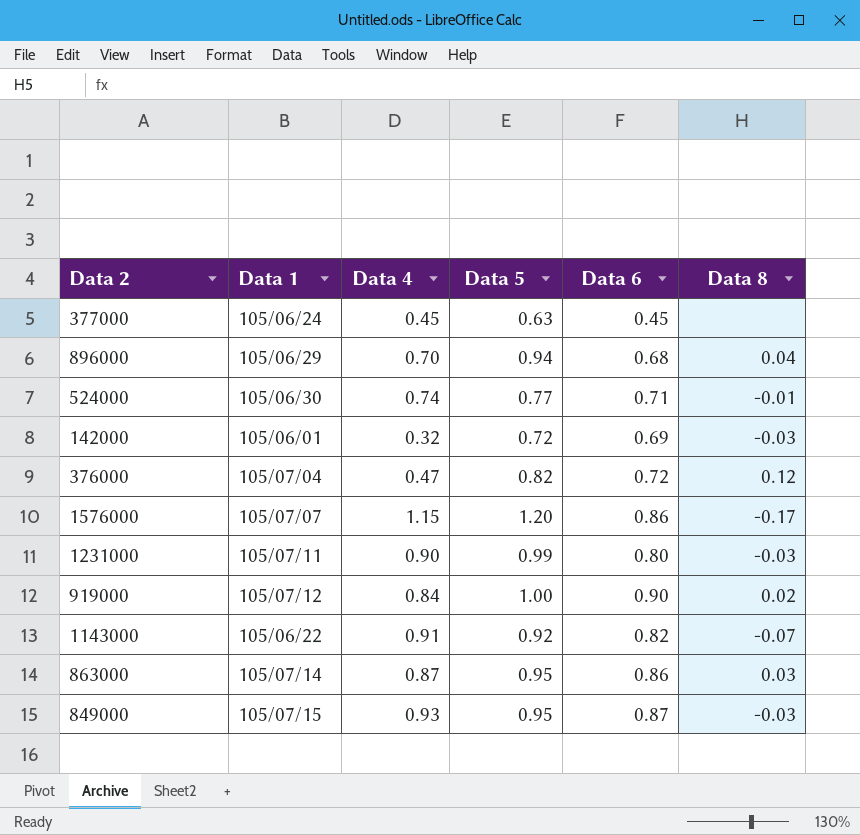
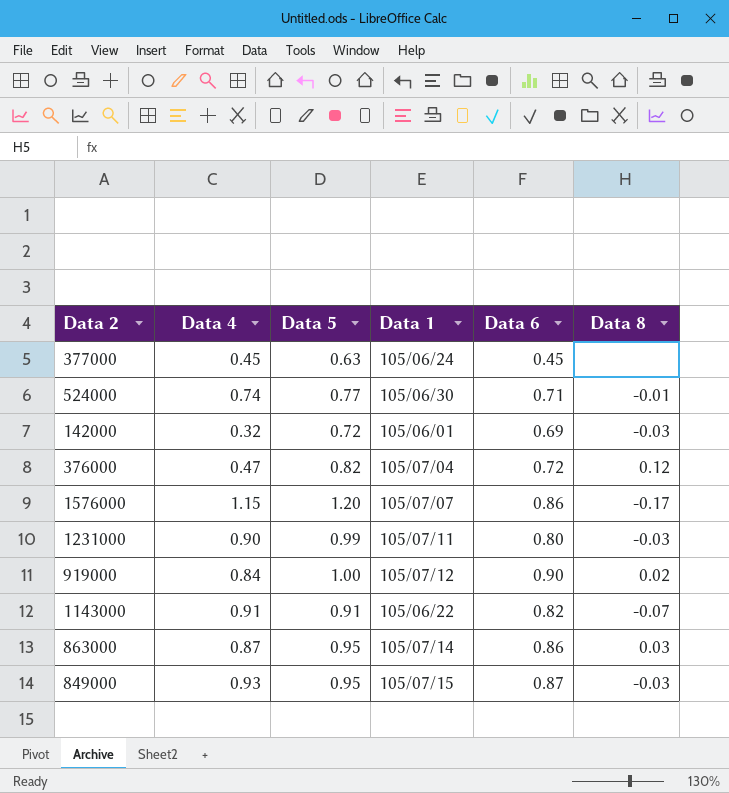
column Data 1 | position: 2 -> 4
row 896000: 105/06/29 | 0.70 | 0.94 | 0.68 | 0.04 -> none
1143000 | Data 5: 0.92 -> 0.91

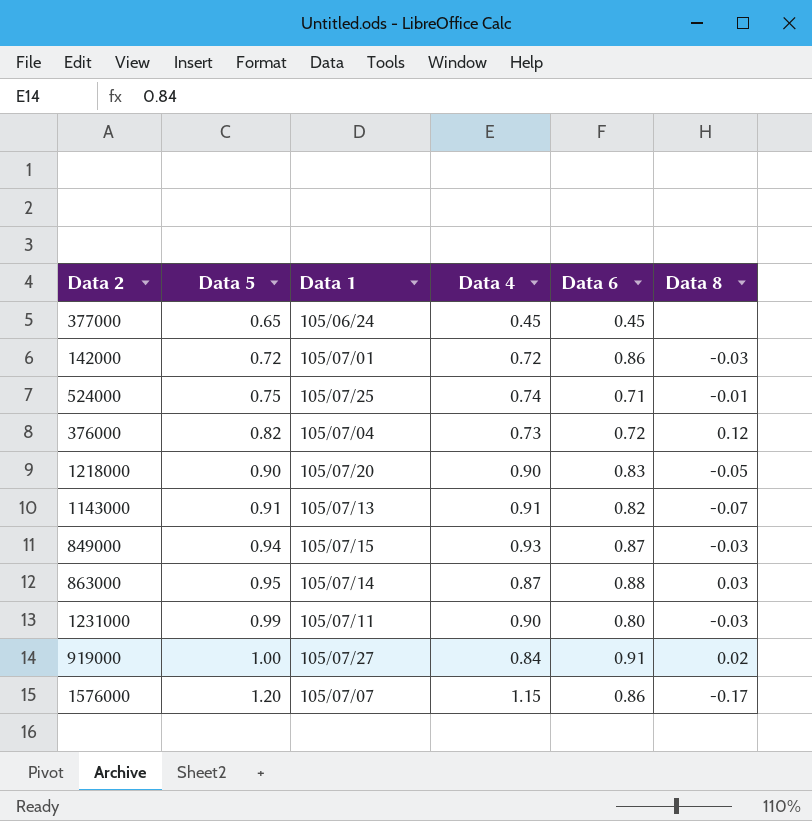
row order: none -> Data 5 ascending
column Data 4 | position: 2 -> 4
377000 | Data 5: 0.63 -> 0.65
142000 | Data 1: 105/06/01 -> 105/07/01
142000 | Data 4: 0.32 -> 0.72
142000 | Data 6: 0.69 -> 0.86
524000 | Data 5: 0.77 -> 0.75
524000 | Data 1: 105/06/30 -> 105/07/25
376000 | Data 4: 0.47 -> 0.73
row 1218000: none -> 0.90 | 105/07/20 | 0.90 | 0.83 | -0.05
1143000 | Data 1: 105/06/22 -> 105/07/13
849000 | Data 5: 0.95 -> 0.94
863000 | Data 6: 0.86 -> 0.88
919000 | Data 1: 105/07/12 -> 105/07/27
919000 | Data 6: 0.90 -> 0.91

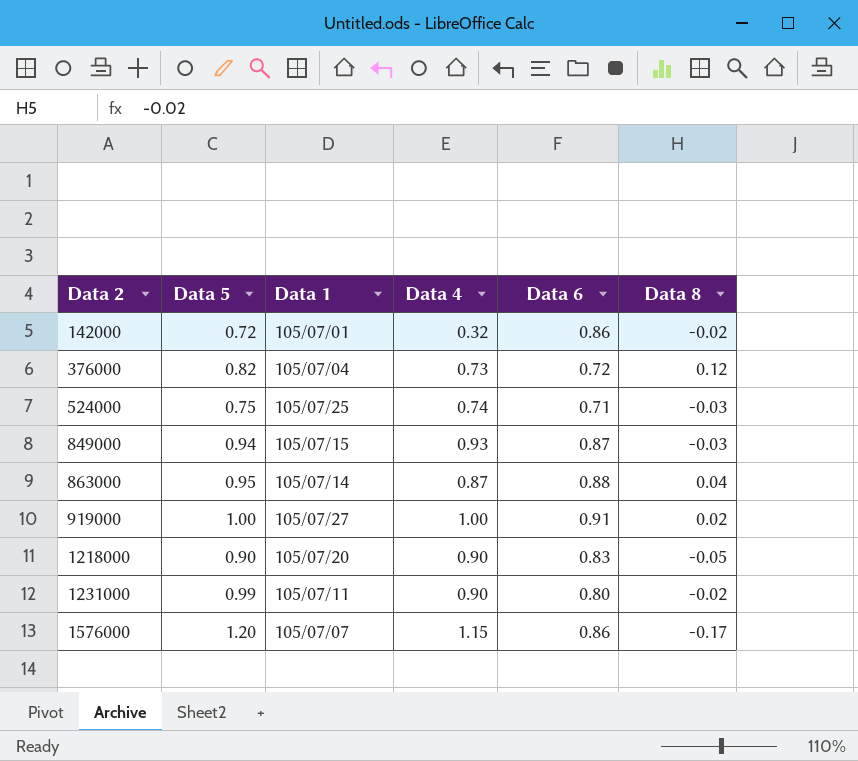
row order: Data 5 ascending -> Data 2 ascending
row 377000: 0.65 | 105/06/24 | 0.45 | 0.45 | none -> none
row 1143000: 0.91 | 105/07/13 | 0.91 | 0.82 | -0.07 -> none
142000 | Data 4: 0.72 -> 0.32
142000 | Data 8: -0.03 -> -0.02
524000 | Data 8: -0.01 -> -0.03
863000 | Data 8: 0.03 -> 0.04
919000 | Data 4: 0.84 -> 1.00
1231000 | Data 8: -0.03 -> -0.02

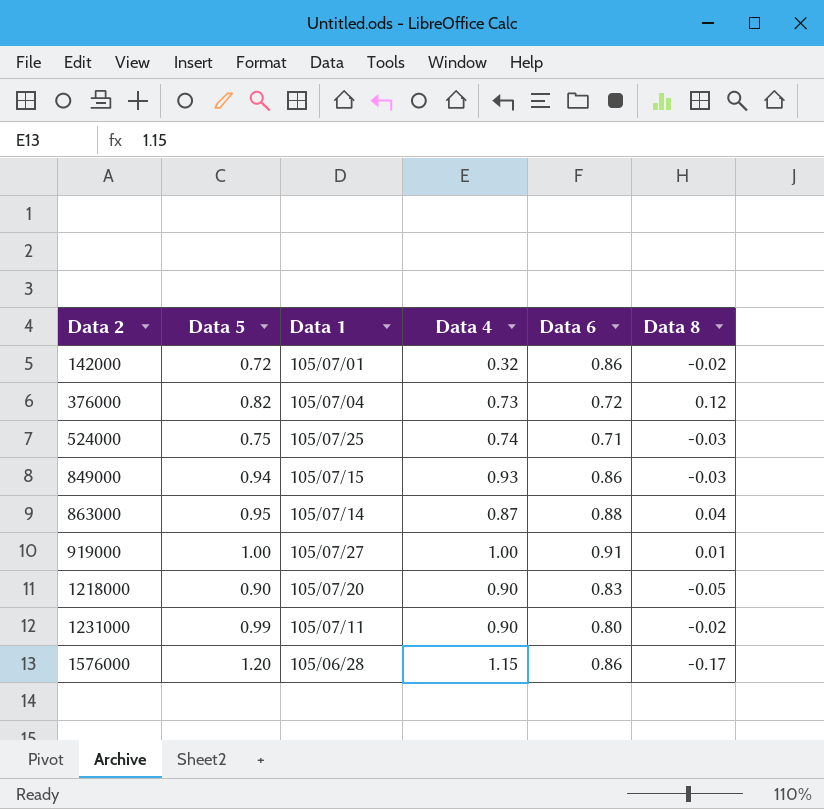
849000 | Data 6: 0.87 -> 0.86
919000 | Data 8: 0.02 -> 0.01
1576000 | Data 1: 105/07/07 -> 105/06/28

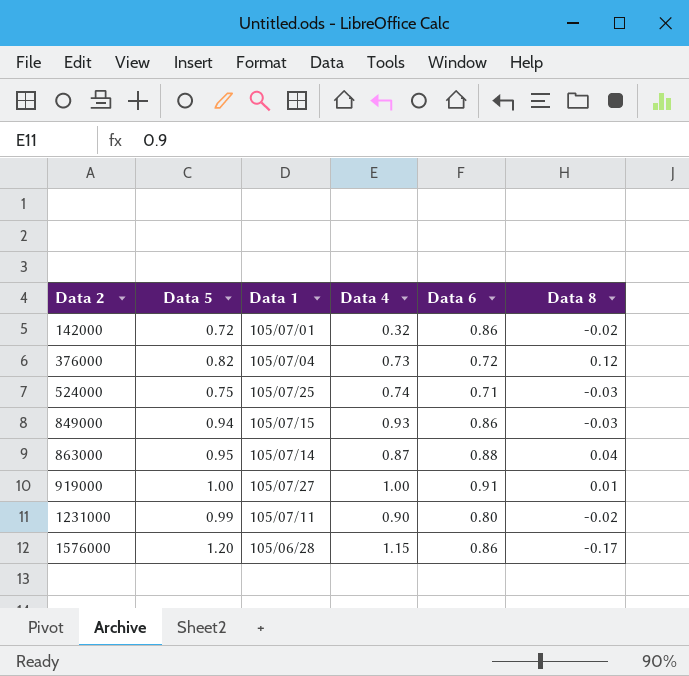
row 1218000: 0.90 | 105/07/20 | 0.90 | 0.83 | -0.05 -> none

